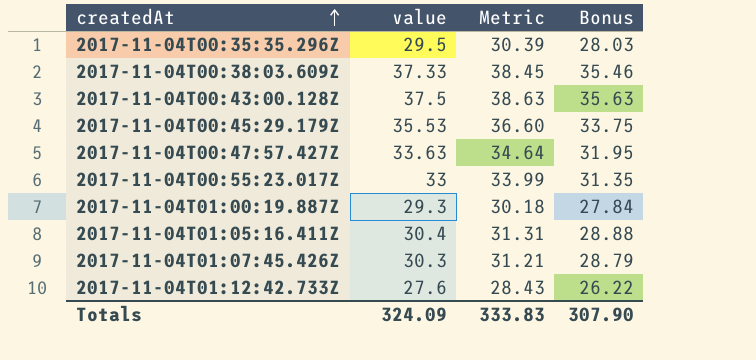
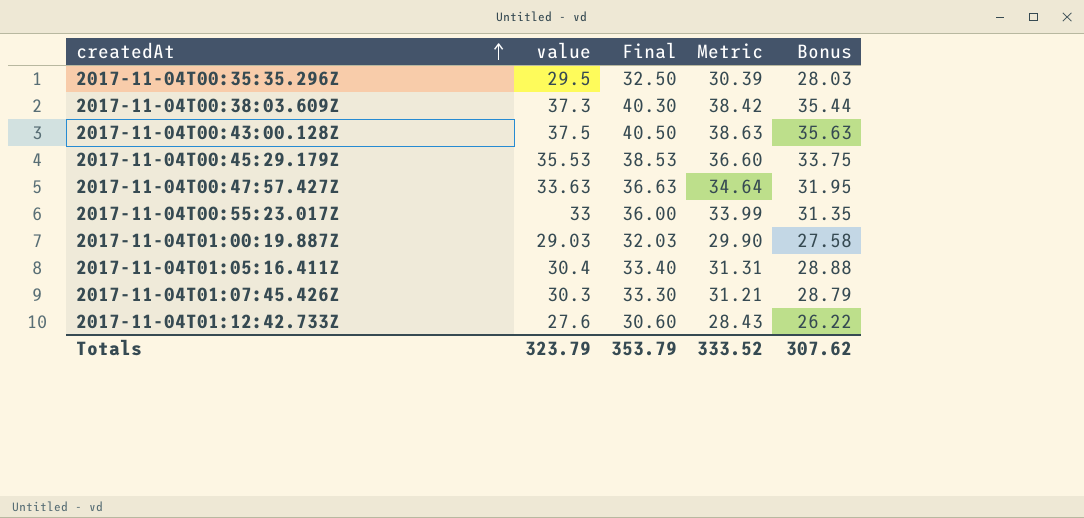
column Final | formula: none -> [value] + 3
2017-11-04T00:38:03.609Z | value: 37.33 -> 37.3
2017-11-04T00:38:03.609Z | Metric: 38.45 -> 38.42
2017-11-04T00:38:03.609Z | Bonus: 35.46 -> 35.44
2017-11-04T01:00:19.887Z | value: 29.3 -> 29.03
2017-11-04T01:00:19.887Z | Metric: 30.18 -> 29.90
2017-11-04T01:00:19.887Z | Bonus: 27.84 -> 27.58
Totals | value: 324.09 -> 323.79
Totals | Metric: 333.83 -> 333.52
Totals | Bonus: 307.90 -> 307.62

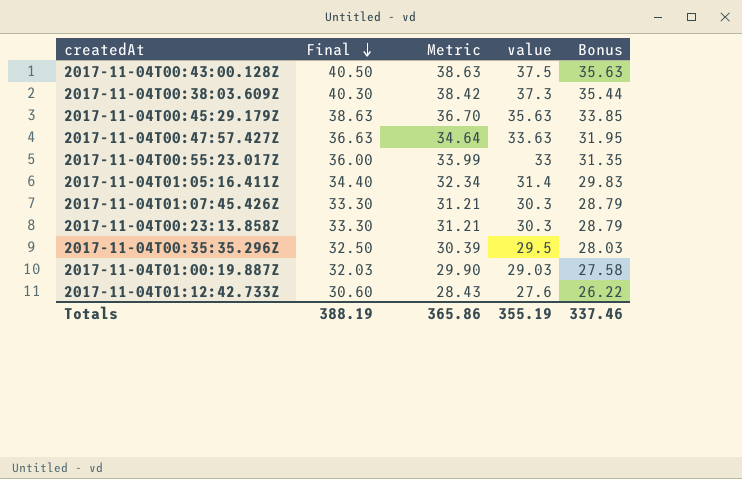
row order: createdAt ascending -> Final descending
column value | position: 2 -> 4
2017-11-04T00:45:29.179Z | Final: 38.53 -> 38.63
2017-11-04T00:45:29.179Z | Metric: 36.60 -> 36.70
2017-11-04T00:45:29.179Z | value: 35.53 -> 35.63
2017-11-04T00:45:29.179Z | Bonus: 33.75 -> 33.85
2017-11-04T01:05:16.411Z | Final: 33.40 -> 34.40
2017-11-04T01:05:16.411Z | Metric: 31.31 -> 32.34
2017-11-04T01:05:16.411Z | value: 30.4 -> 31.4
2017-11-04T01:05:16.411Z | Bonus: 28.88 -> 29.83
row 2017-11-04T00:23:13.858Z: none -> 33.30 | 31.21 | 30.3 | 28.79
Totals | Final: 353.79 -> 388.19
Totals | Metric: 333.52 -> 365.86
Totals | value: 323.79 -> 355.19
Totals | Bonus: 307.62 -> 337.46

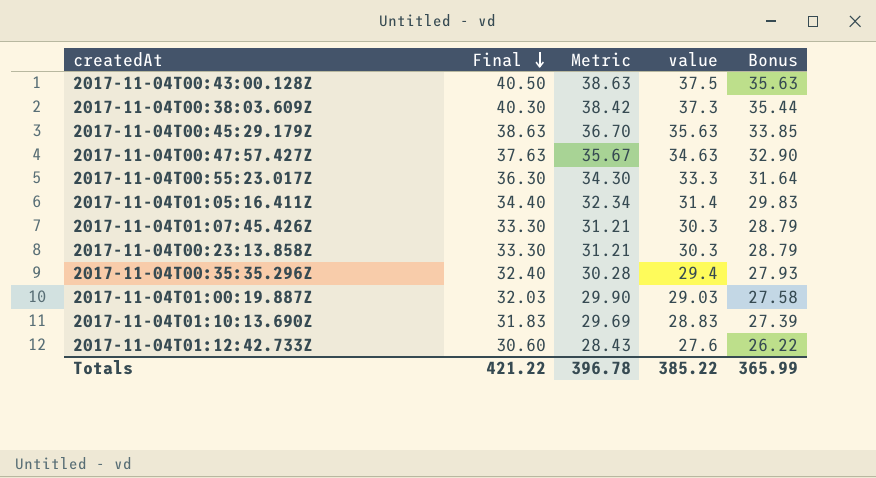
2017-11-04T00:47:57.427Z | Final: 36.63 -> 37.63
2017-11-04T00:47:57.427Z | Metric: 34.64 -> 35.67
2017-11-04T00:47:57.427Z | value: 33.63 -> 34.63
2017-11-04T00:47:57.427Z | Bonus: 31.95 -> 32.90
2017-11-04T00:55:23.017Z | Final: 36.00 -> 36.30
2017-11-04T00:55:23.017Z | Metric: 33.99 -> 34.30
2017-11-04T00:55:23.017Z | value: 33 -> 33.3
2017-11-04T00:55:23.017Z | Bonus: 31.35 -> 31.64
2017-11-04T00:35:35.296Z | Final: 32.50 -> 32.40
2017-11-04T00:35:35.296Z | Metric: 30.39 -> 30.28
2017-11-04T00:35:35.296Z | value: 29.5 -> 29.4
2017-11-04T00:35:35.296Z | Bonus: 28.03 -> 27.93
row 2017-11-04T01:10:13.690Z: none -> 31.83 | 29.69 | 28.83 | 27.39
Totals | Final: 388.19 -> 421.22
Totals | Metric: 365.86 -> 396.78
Totals | value: 355.19 -> 385.22
Totals | Bonus: 337.46 -> 365.99

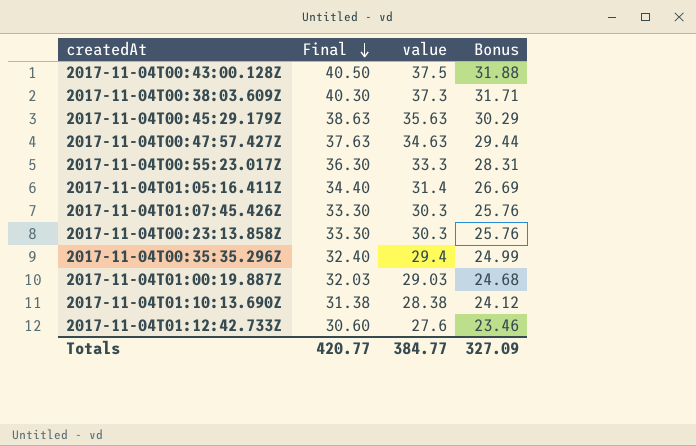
column Metric | formula: [value] * 1.03 -> none
column Bonus | formula: [value] * 0.95 -> [value] * 0.85
2017-11-04T01:10:13.690Z | Final: 31.83 -> 31.38
2017-11-04T01:10:13.690Z | value: 28.83 -> 28.38
Totals | Final: 421.22 -> 420.77
Totals | value: 385.22 -> 384.77
Totals | Bonus: 365.99 -> 327.09

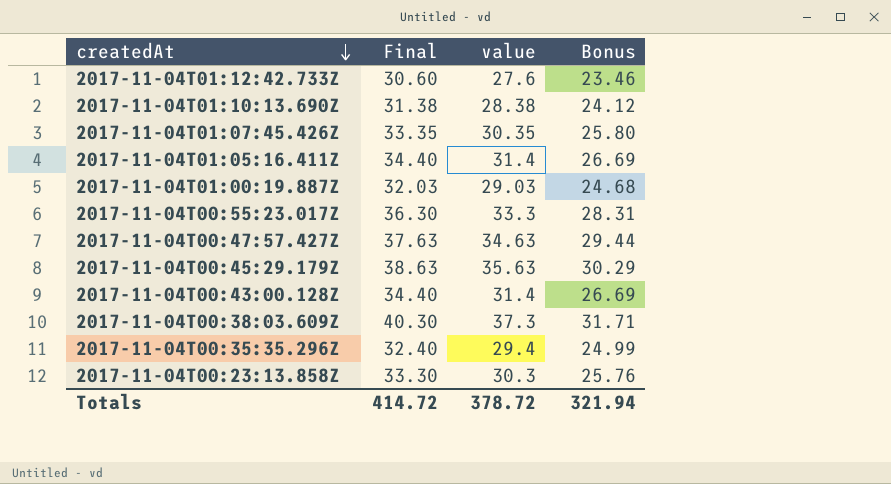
row order: Final descending -> createdAt descending
2017-11-04T01:07:45.426Z | Final: 33.30 -> 33.35
2017-11-04T01:07:45.426Z | value: 30.3 -> 30.35
2017-11-04T01:07:45.426Z | Bonus: 25.76 -> 25.80
2017-11-04T00:43:00.128Z | Final: 40.50 -> 34.40
2017-11-04T00:43:00.128Z | value: 37.5 -> 31.4
2017-11-04T00:43:00.128Z | Bonus: 31.88 -> 26.69
Totals | Final: 420.77 -> 414.72
Totals | value: 384.77 -> 378.72
Totals | Bonus: 327.09 -> 321.94

